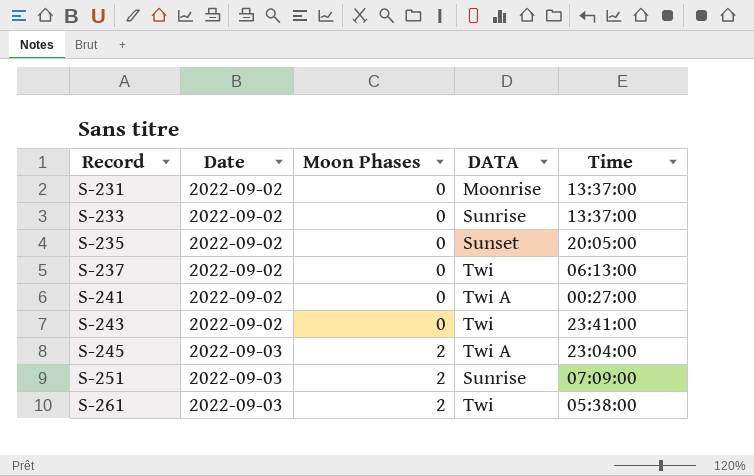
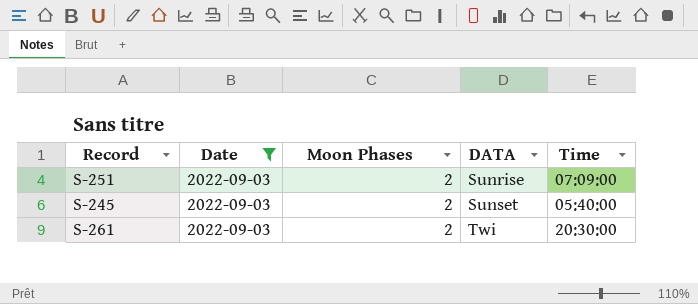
filter: none -> Date = 2022-09-03
row order: Record ascending -> DATA ascending
S-245 | DATA: Twi A -> Sunset
S-245 | Time: 23:04:00 -> 05:40:00
S-261 | Time: 05:38:00 -> 20:30:00

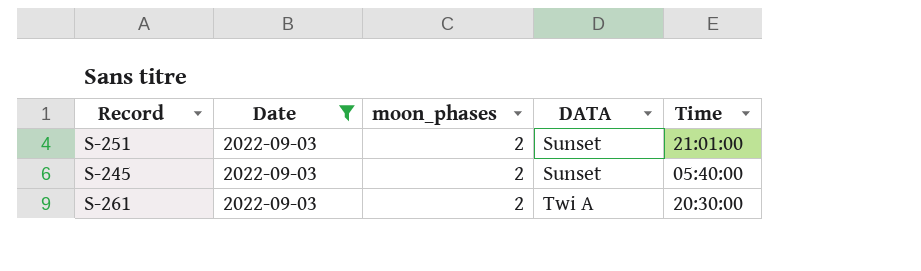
column name: Moon Phases -> moon_phases
S-251 | DATA: Sunrise -> Sunset
S-251 | Time: 07:09:00 -> 21:01:00
S-261 | DATA: Twi -> Twi A

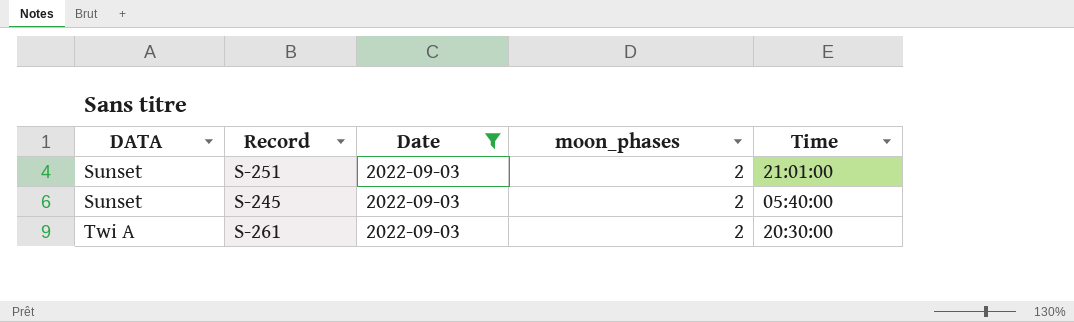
column DATA | position: 4 -> 1

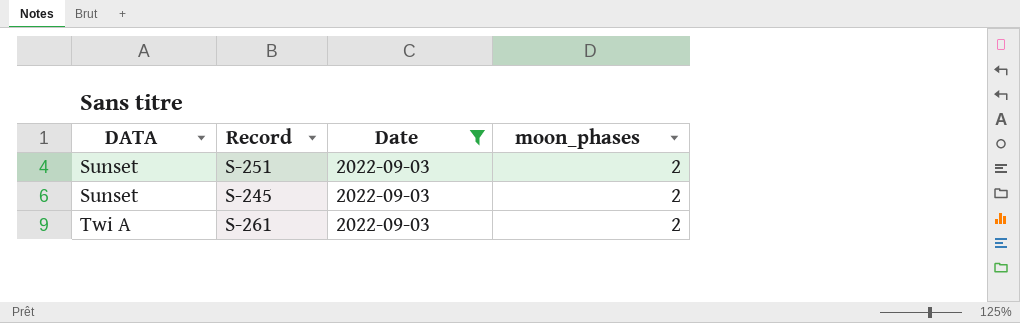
column Time | position: 5 -> none

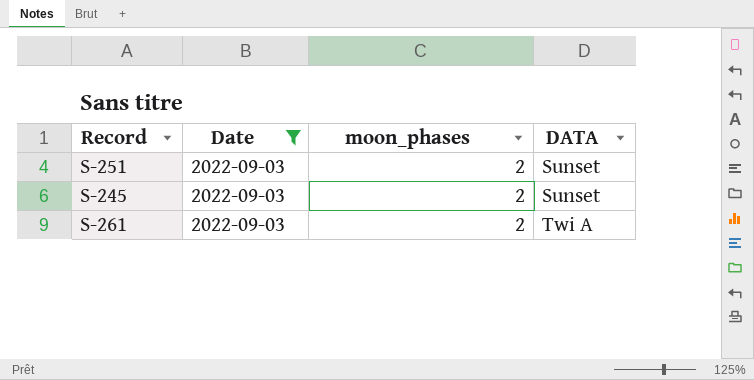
column DATA | position: 1 -> 4

